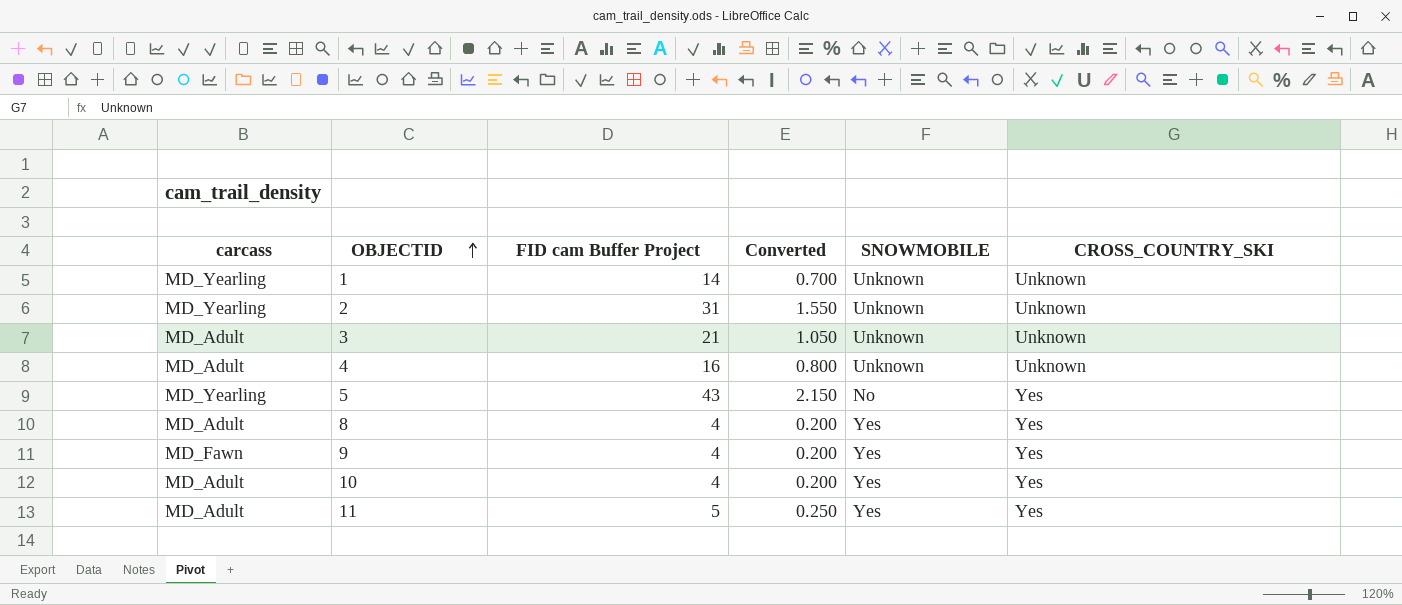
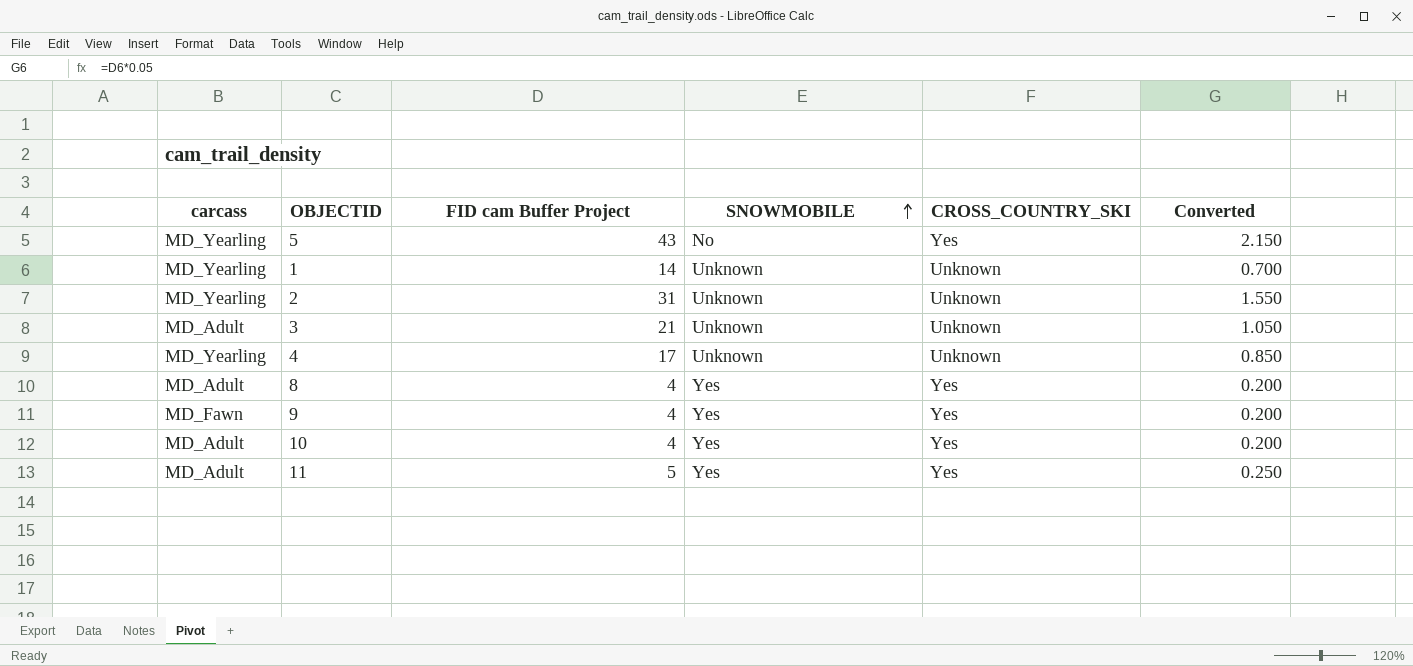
row order: OBJECTID ascending -> SNOWMOBILE ascending
column Converted | position: 4 -> 6
4 | carcass: MD_Adult -> MD_Yearling
4 | FID cam Buffer Project: 16 -> 17
4 | Converted: 0.800 -> 0.850

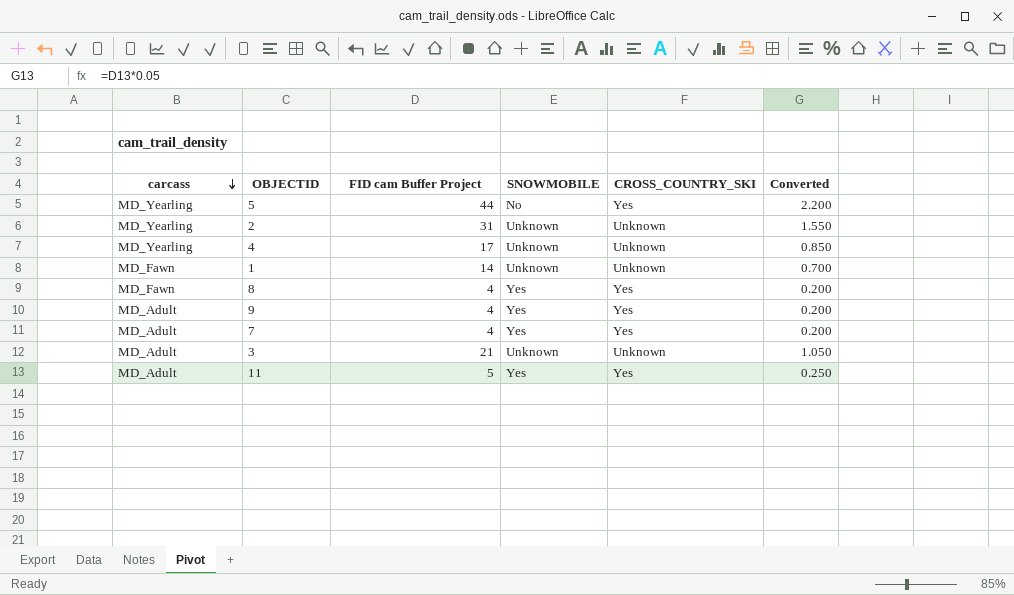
row order: SNOWMOBILE ascending -> carcass descending
row 10: MD_Adult | 4 | Yes | Yes | 0.200 -> none
5 | FID cam Buffer Project: 43 -> 44
5 | Converted: 2.150 -> 2.200
1 | carcass: MD_Yearling -> MD_Fawn
8 | carcass: MD_Adult -> MD_Fawn
9 | carcass: MD_Fawn -> MD_Adult
row 7: none -> MD_Adult | 4 | Yes | Yes | 0.200

